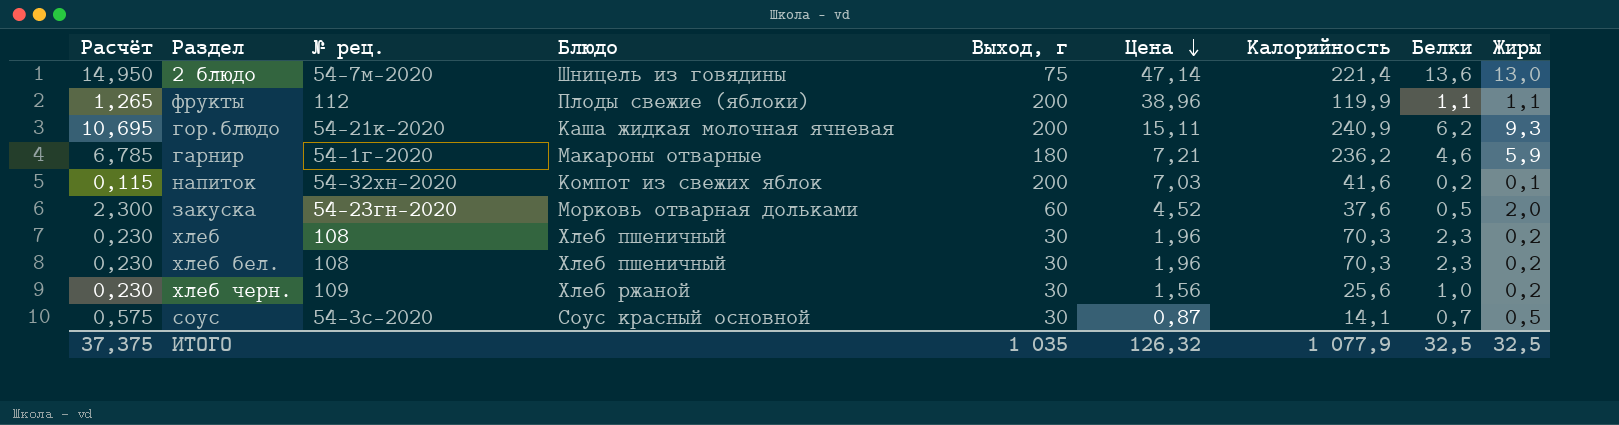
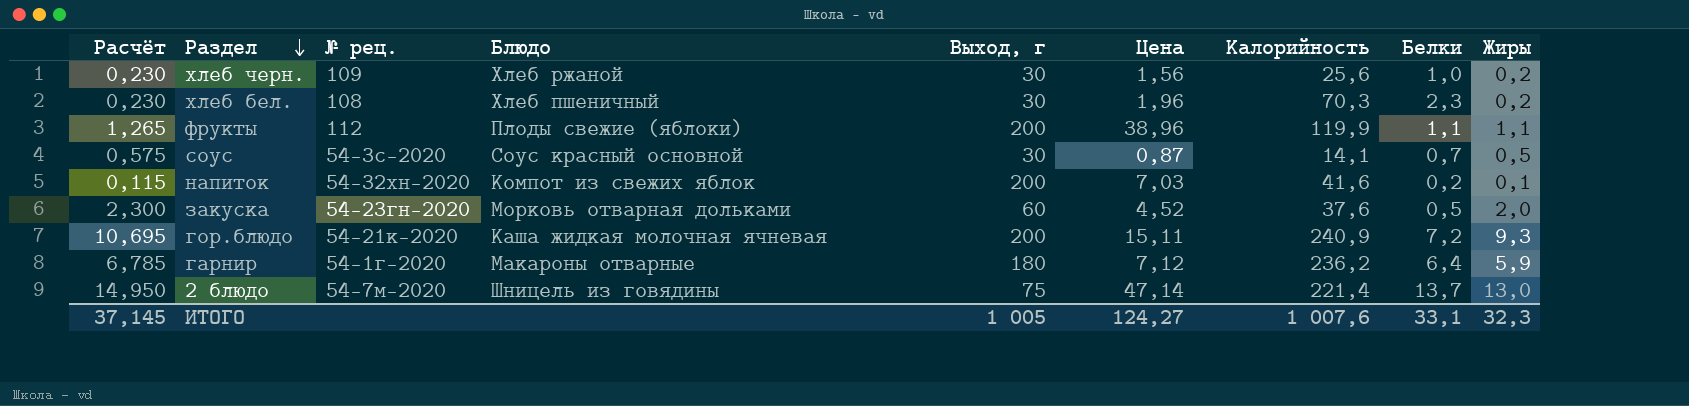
row order: Цена descending -> Раздел descending
row хлеб: 0,230 | 108 | Хлеб пшеничный | 30 | 1,96 | 70,3 | 2,3 | 0,2 -> none
гор.блюдо | Белки: 6,2 -> 7,2
гарнир | Цена: 7,21 -> 7,12
гарнир | Белки: 4,6 -> 6,4
2 блюдо | Белки: 13,6 -> 13,7
ИТОГО | Расчёт: 37,375 -> 37,145
ИТОГО | Выход, г: 1 035 -> 1 005
ИТОГО | Цена: 126,32 -> 124,27
ИТОГО | Калорийность: 1 077,9 -> 1 007,6
ИТОГО | Белки: 32,5 -> 33,1
ИТОГО | Жиры: 32,5 -> 32,3

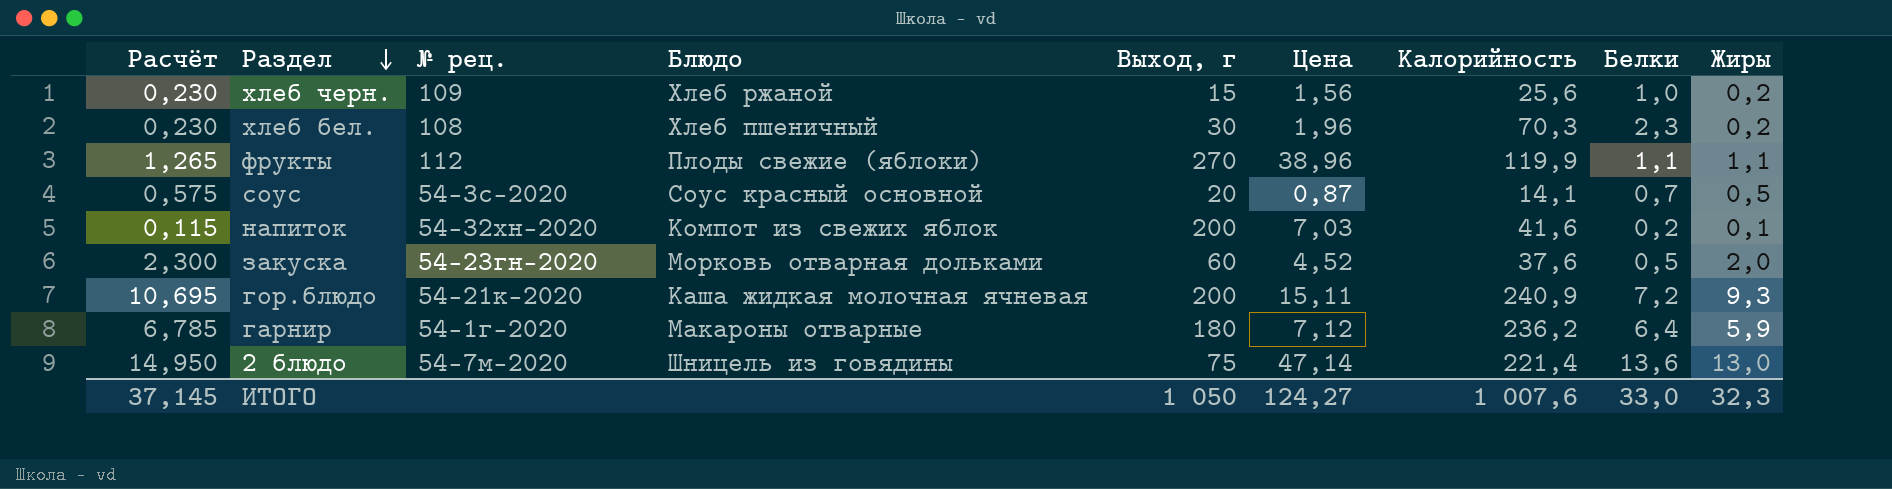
хлеб черн. | Выход, г: 30 -> 15
фрукты | Выход, г: 200 -> 270
соус | Выход, г: 30 -> 20
2 блюдо | Белки: 13,7 -> 13,6
ИТОГО | Выход, г: 1 005 -> 1 050
ИТОГО | Белки: 33,1 -> 33,0

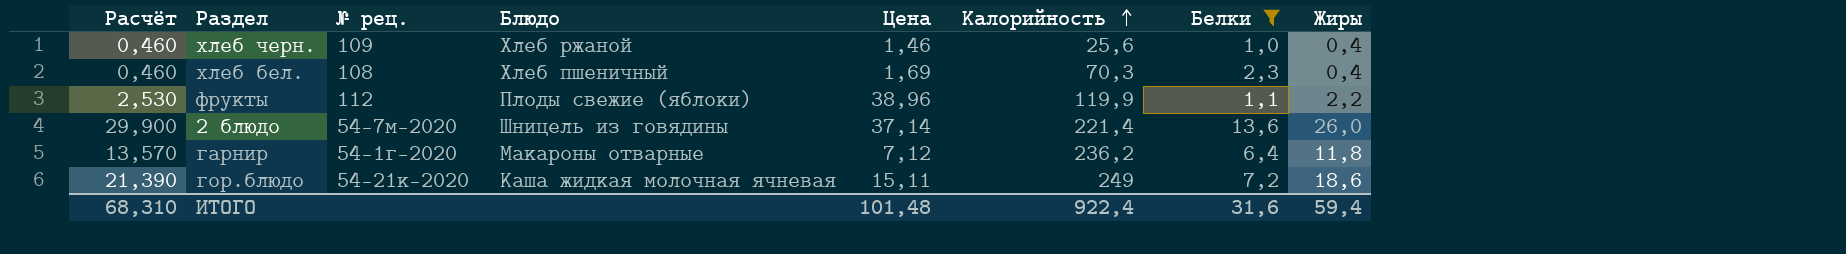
filter: none -> Белки >= 1,0
row order: Раздел descending -> Калорийность ascending
column Выход, г | position: 5 -> none
хлеб черн. | Расчёт: 0,230 -> 0,460
хлеб черн. | Цена: 1,56 -> 1,46
хлеб черн. | Жиры: 0,2 -> 0,4
хлеб бел. | Расчёт: 0,230 -> 0,460
хлеб бел. | Цена: 1,96 -> 1,69
хлеб бел. | Жиры: 0,2 -> 0,4
фрукты | Расчёт: 1,265 -> 2,530
фрукты | Жиры: 1,1 -> 2,2
2 блюдо | Расчёт: 14,950 -> 29,900
2 блюдо | Цена: 47,14 -> 37,14
2 блюдо | Жиры: 13,0 -> 26,0
гарнир | Расчёт: 6,785 -> 13,570
гарнир | Жиры: 5,9 -> 11,8
гор.блюдо | Расчёт: 10,695 -> 21,390
гор.блюдо | Калорийность: 240,9 -> 249
гор.блюдо | Жиры: 9,3 -> 18,6
ИТОГО | Расчёт: 37,145 -> 68,310
ИТОГО | Цена: 124,27 -> 101,48
ИТОГО | Калорийность: 1 007,6 -> 922,4
ИТОГО | Белки: 33,0 -> 31,6
ИТОГО | Жиры: 32,3 -> 59,4

